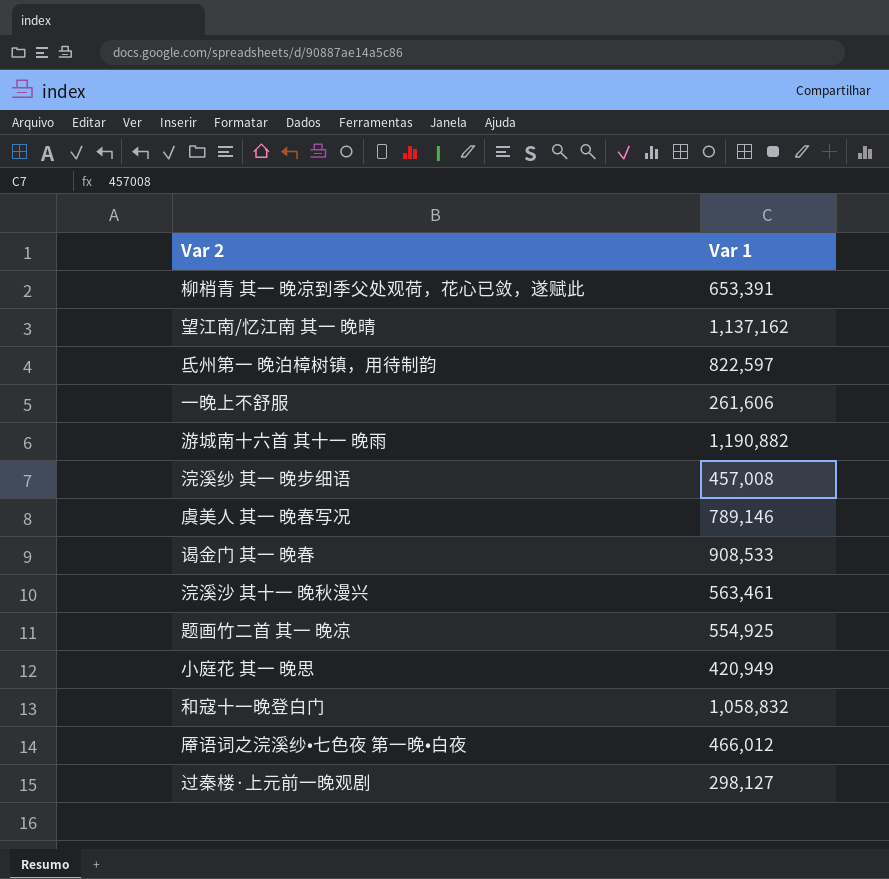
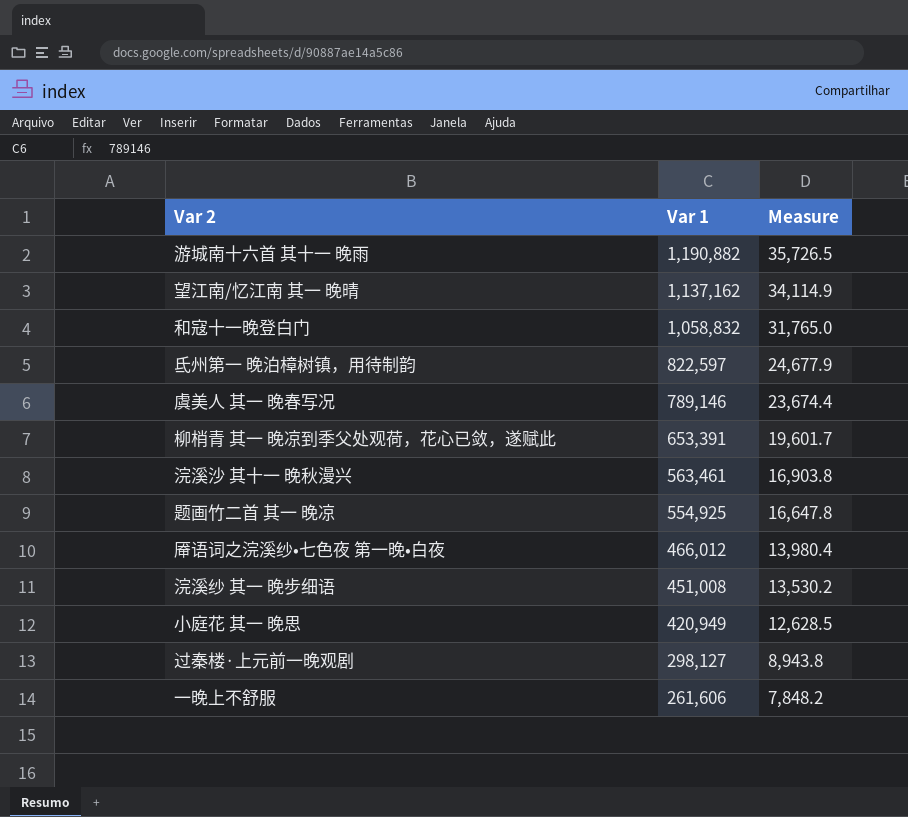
row order: none -> Var 1 descending
column Measure | formula: none -> [Var 1] * 0.03
row 谒金门 其一 晚春: 908,533 -> none
浣溪纱 其一 晚步细语 | Var 1: 457,008 -> 451,008

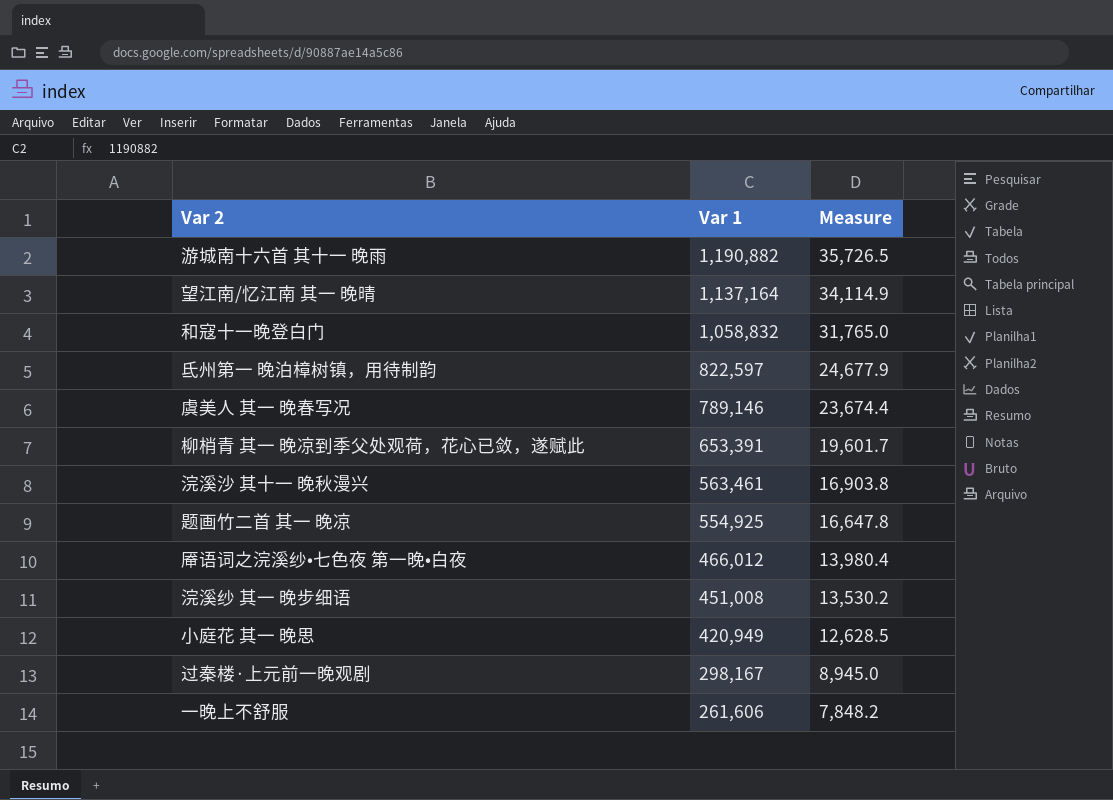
望江南/忆江南 其一 晚晴 | Var 1: 1,137,162 -> 1,137,164
过秦楼·上元前一晚观剧 | Var 1: 298,127 -> 298,167
过秦楼·上元前一晚观剧 | Measure: 8,943.8 -> 8,945.0

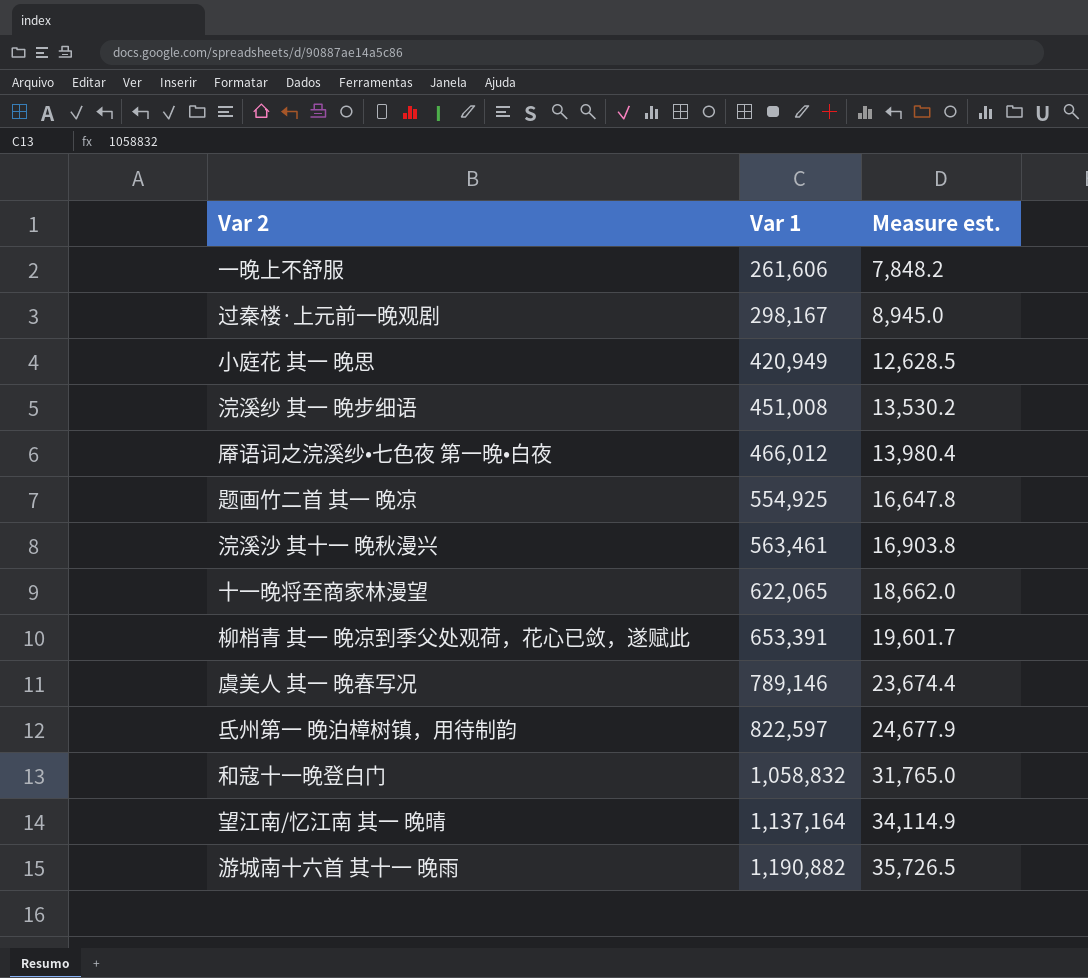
row order: Var 1 descending -> Var 1 ascending
column name: Measure -> Measure est.
row 十一晚将至商家林漫望: none -> 622,065 | 18,662.0

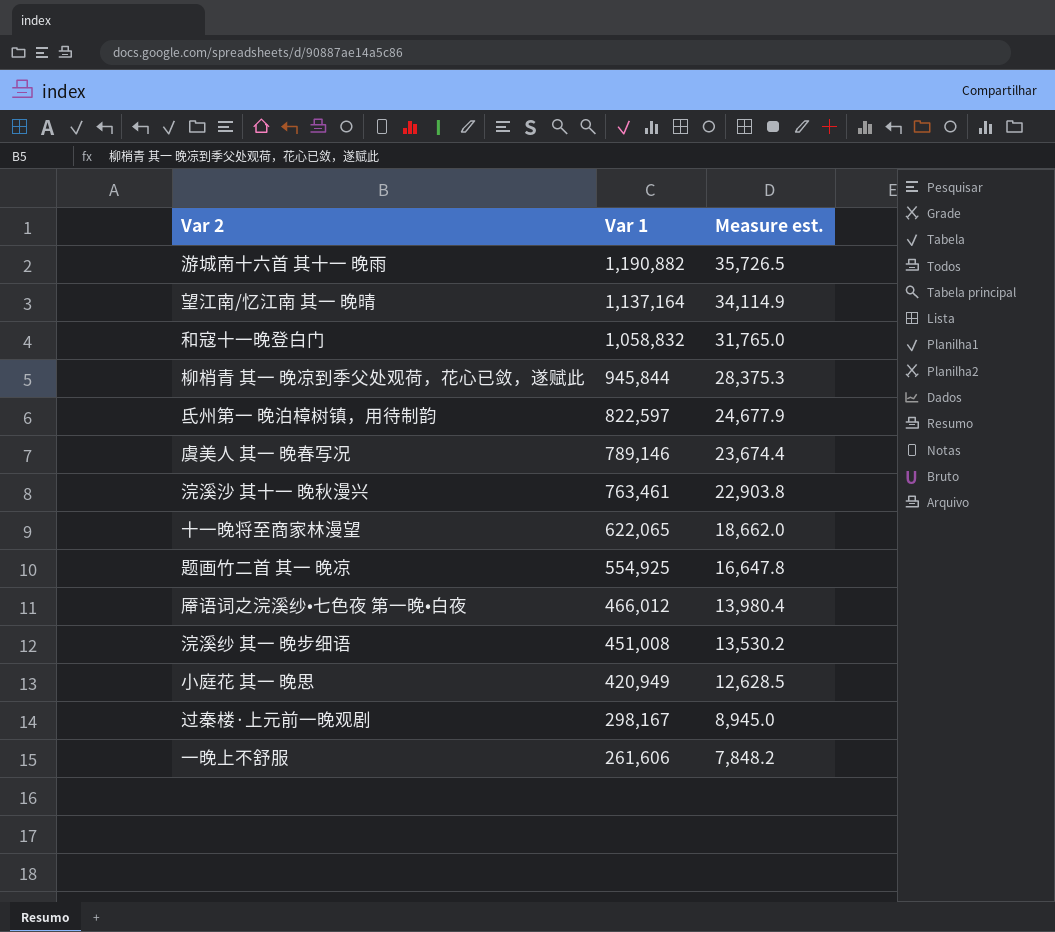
row order: Var 1 ascending -> Var 1 descending
柳梢青 其一 晚凉到季父处观荷，花心已敛，遂赋此 | Var 1: 653,391 -> 945,844
柳梢青 其一 晚凉到季父处观荷，花心已敛，遂赋此 | Measure est.: 19,601.7 -> 28,375.3
浣溪沙 其十一 晚秋漫兴 | Var 1: 563,461 -> 763,461
浣溪沙 其十一 晚秋漫兴 | Measure est.: 16,903.8 -> 22,903.8

